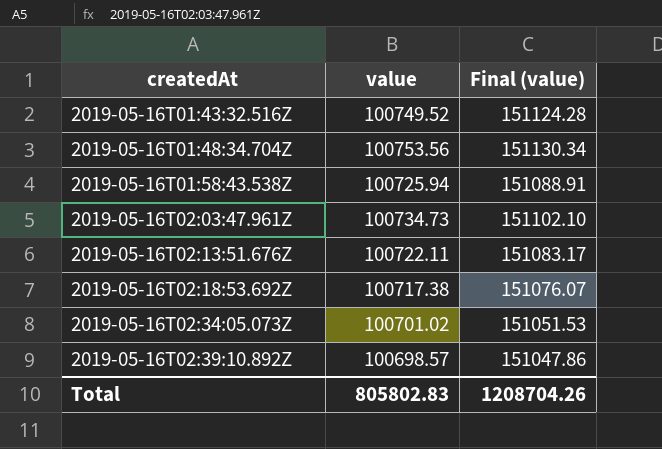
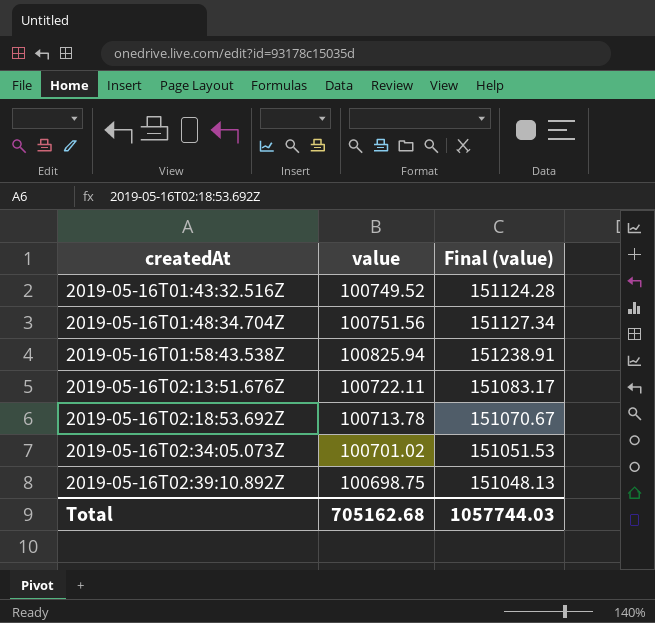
row 2019-05-16T02:03:47.961Z: 100734.73 | 151102.10 -> none
2019-05-16T01:48:34.704Z | value: 100753.56 -> 100751.56
2019-05-16T01:48:34.704Z | Final (value): 151130.34 -> 151127.34
2019-05-16T01:58:43.538Z | value: 100725.94 -> 100825.94
2019-05-16T01:58:43.538Z | Final (value): 151088.91 -> 151238.91
2019-05-16T02:18:53.692Z | value: 100717.38 -> 100713.78
2019-05-16T02:18:53.692Z | Final (value): 151076.07 -> 151070.67
2019-05-16T02:39:10.892Z | value: 100698.57 -> 100698.75
2019-05-16T02:39:10.892Z | Final (value): 151047.86 -> 151048.13
Total | value: 805802.83 -> 705162.68
Total | Final (value): 1208704.26 -> 1057744.03

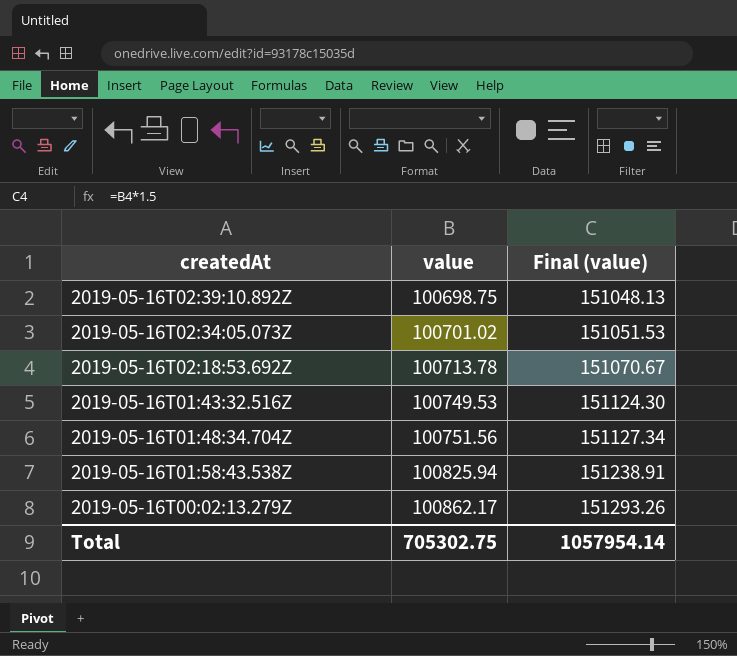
row order: createdAt ascending -> value ascending
row 2019-05-16T02:13:51.676Z: 100722.11 | 151083.17 -> none
2019-05-16T01:43:32.516Z | value: 100749.52 -> 100749.53
2019-05-16T01:43:32.516Z | Final (value): 151124.28 -> 151124.30
row 2019-05-16T00:02:13.279Z: none -> 100862.17 | 151293.26
Total | value: 705162.68 -> 705302.75
Total | Final (value): 1057744.03 -> 1057954.14

